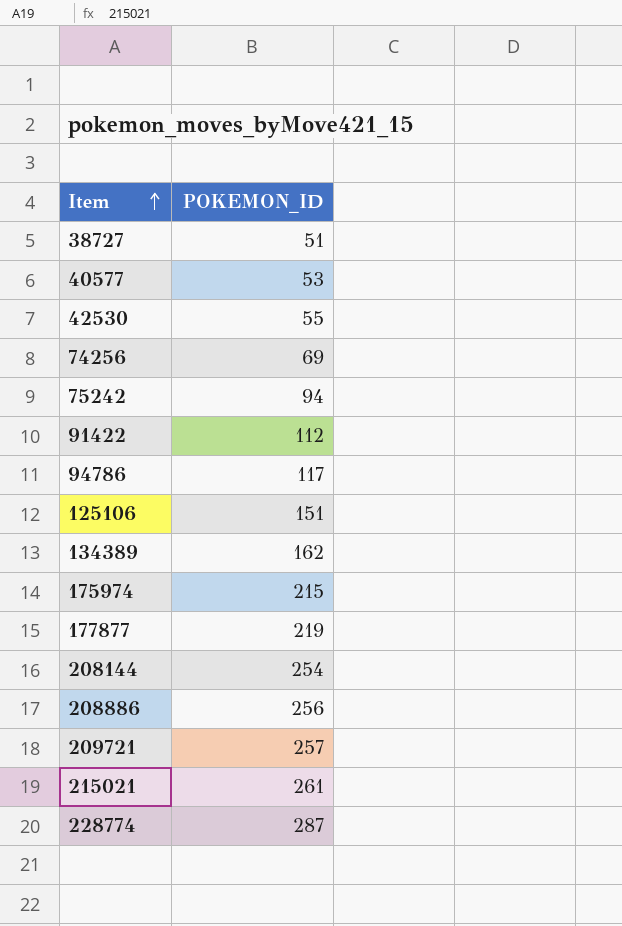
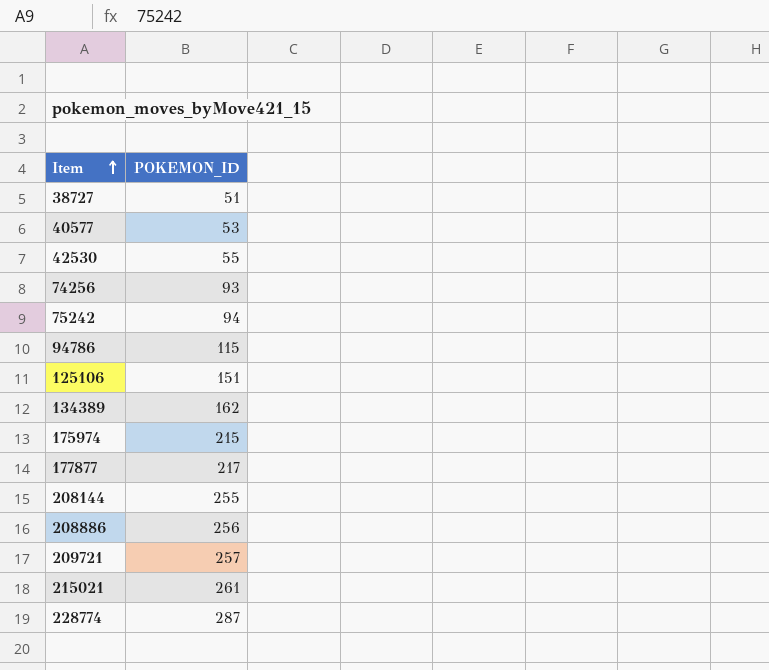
row 91422: 112 -> none
74256 | POKEMON_ID: 69 -> 93
94786 | POKEMON_ID: 117 -> 115
177877 | POKEMON_ID: 219 -> 217
208144 | POKEMON_ID: 254 -> 255

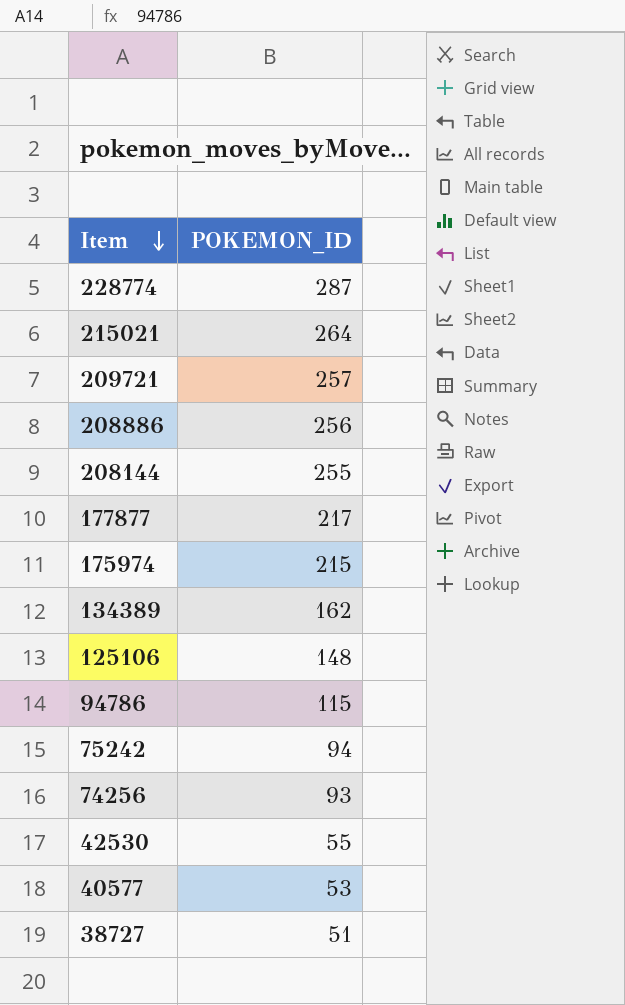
row order: Item ascending -> Item descending
215021 | POKEMON_ID: 261 -> 264
125106 | POKEMON_ID: 151 -> 148

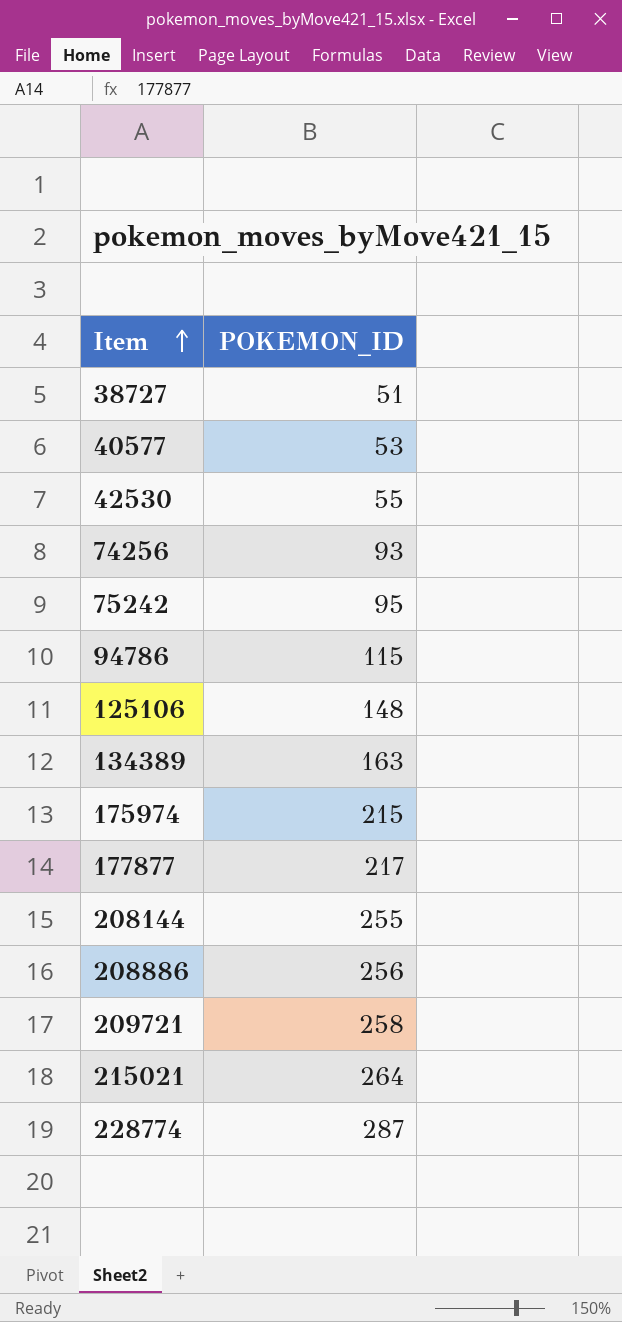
row order: Item descending -> Item ascending
75242 | POKEMON_ID: 94 -> 95
134389 | POKEMON_ID: 162 -> 163
209721 | POKEMON_ID: 257 -> 258

